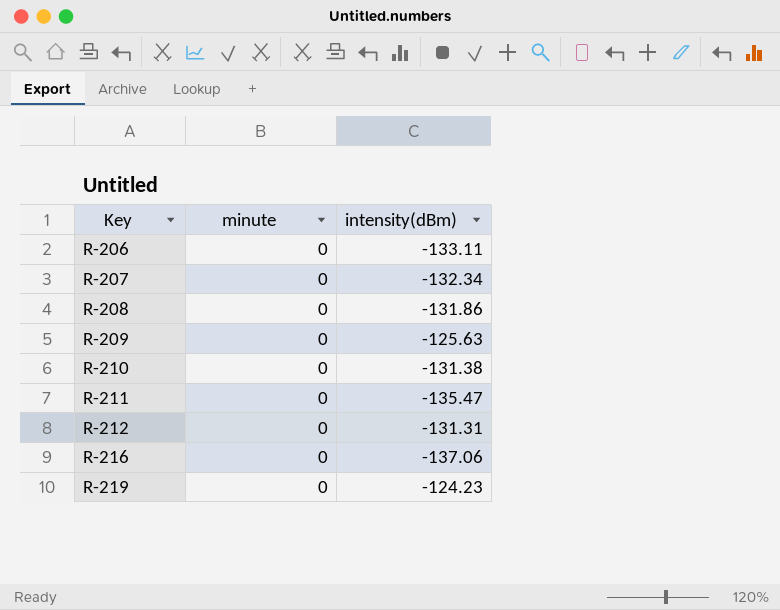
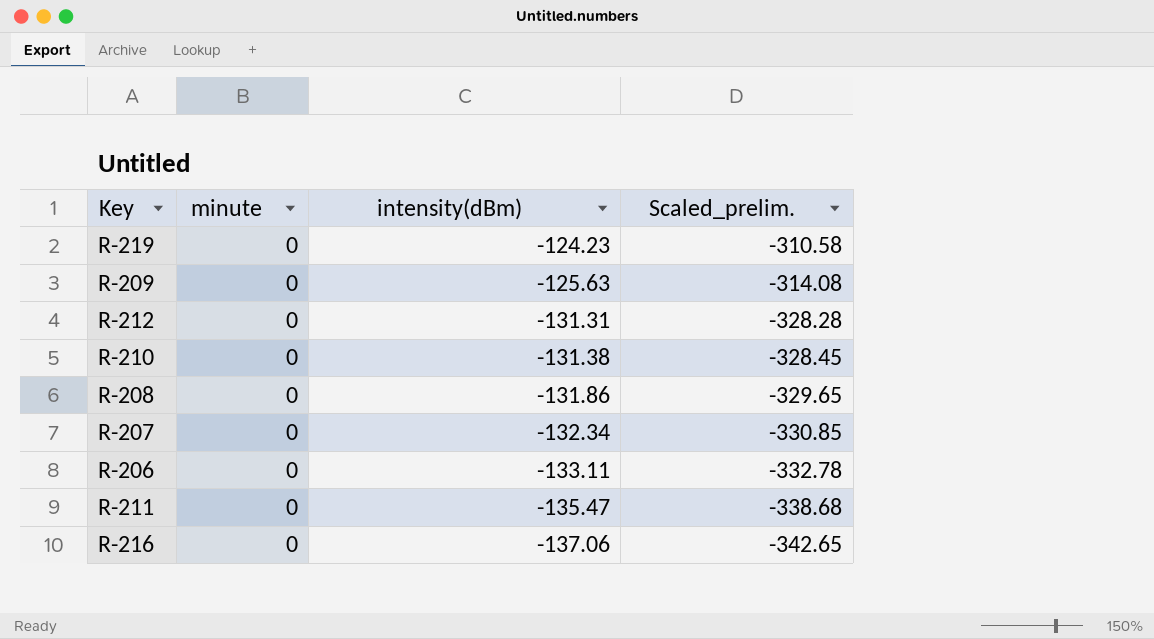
row order: Key ascending -> intensity(dBm) descending
column Scaled_prelim. | formula: none -> [intensity(dBm)] * 2.5

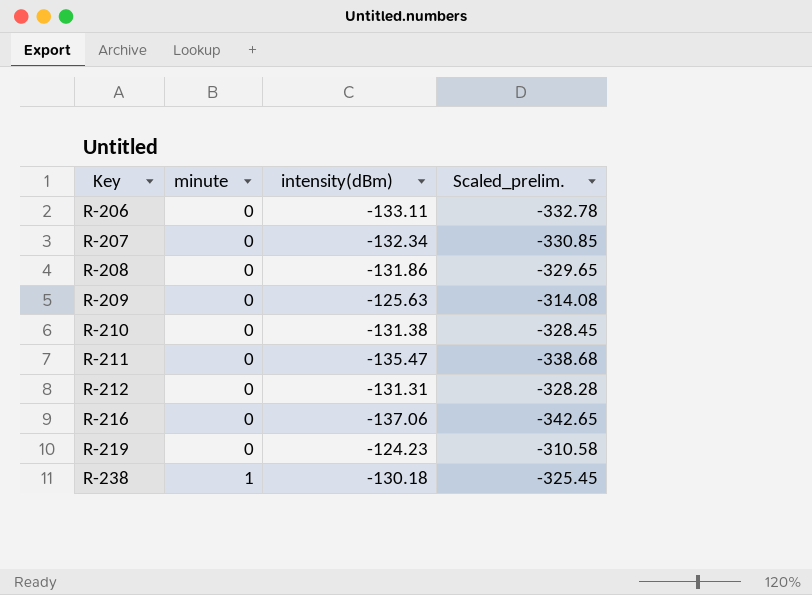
row order: intensity(dBm) descending -> Key ascending
row R-238: none -> 1 | -130.18 | -325.45

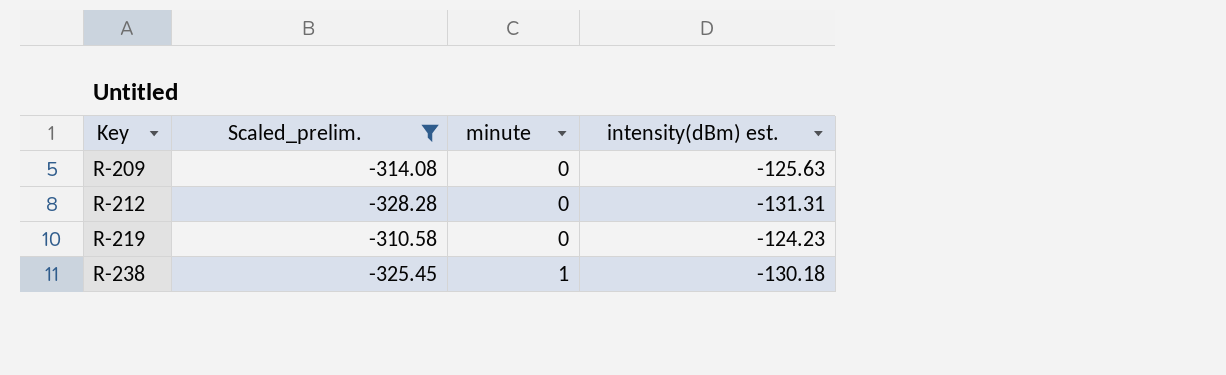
filter: none -> Scaled_prelim. >= -328.28
column Scaled_prelim. | position: 4 -> 2
column name: intensity(dBm) -> intensity(dBm) est.

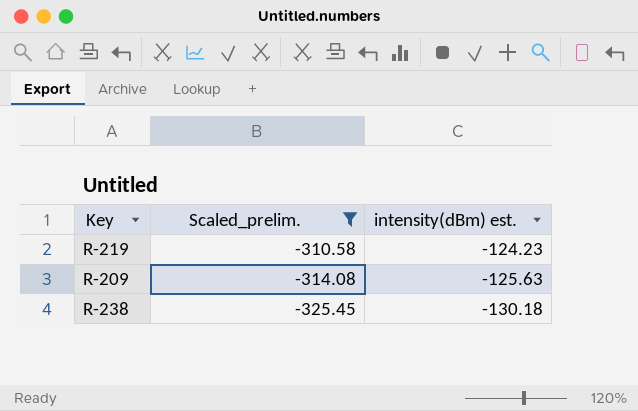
row order: Key ascending -> Scaled_prelim. descending
column minute | position: 3 -> none
row R-212: -328.28 | 0 | -131.31 -> none

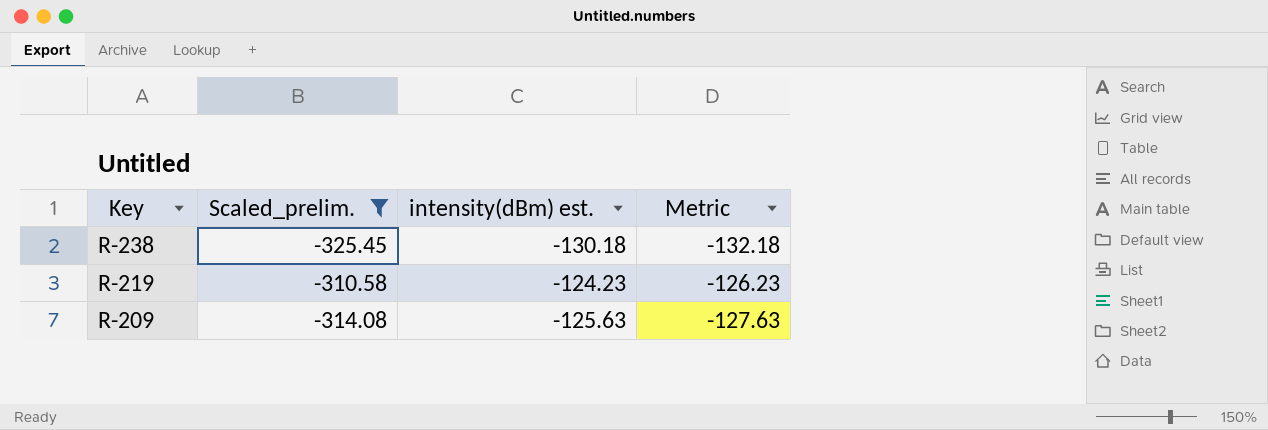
row order: Scaled_prelim. descending -> Key descending
column Metric | formula: none -> [intensity(dBm) est.] - 2

